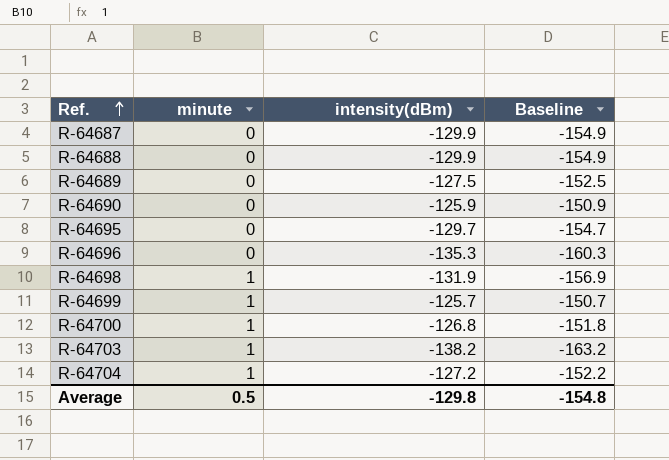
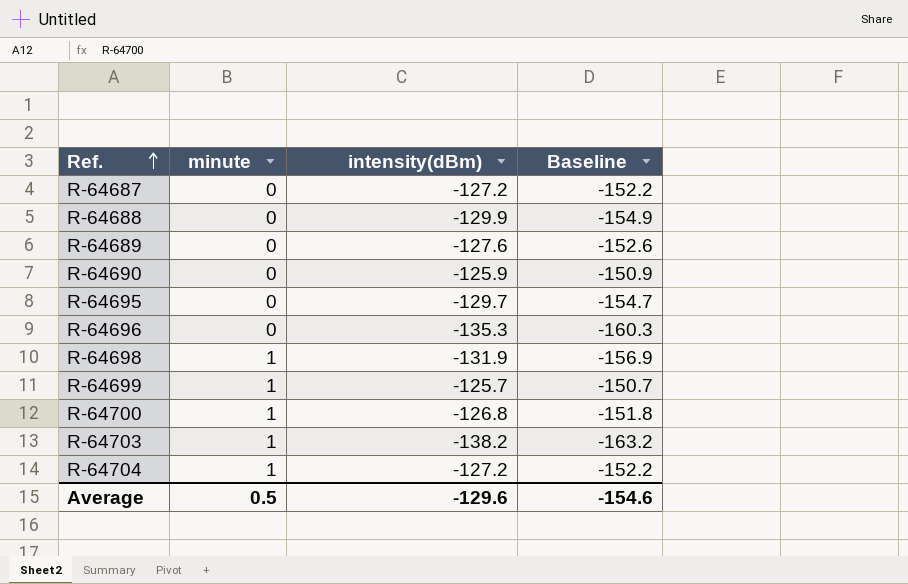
R-64687 | intensity(dBm): -129.9 -> -127.2
R-64687 | Baseline: -154.9 -> -152.2
R-64689 | intensity(dBm): -127.5 -> -127.6
R-64689 | Baseline: -152.5 -> -152.6
Average | intensity(dBm): -129.8 -> -129.6
Average | Baseline: -154.8 -> -154.6

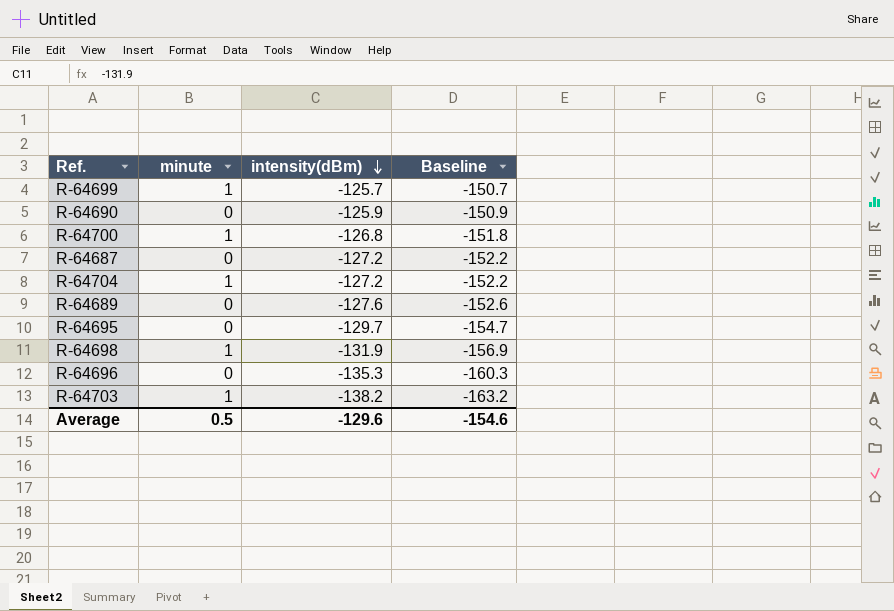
row order: Ref. ascending -> intensity(dBm) descending
row R-64688: 0 | -129.9 | -154.9 -> none

